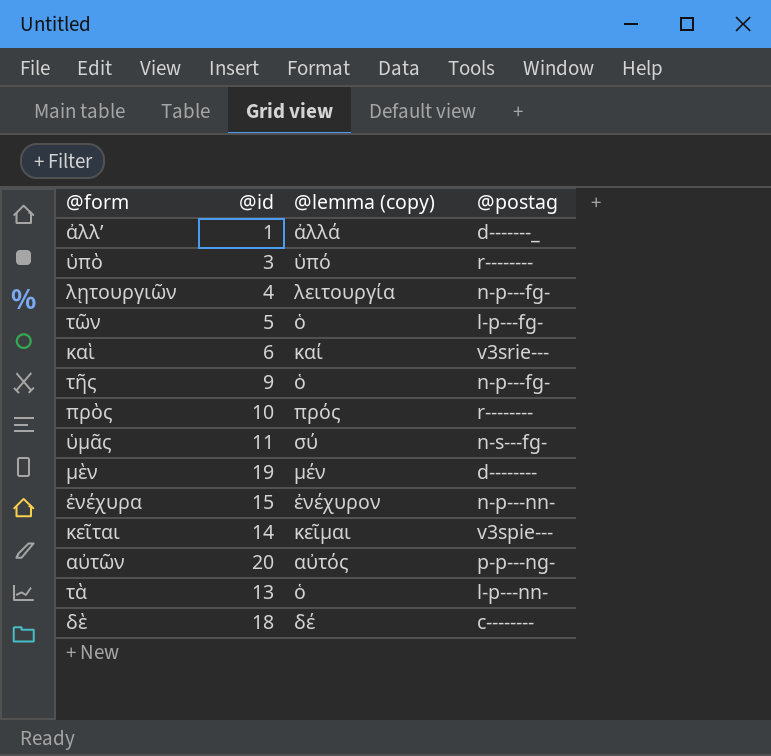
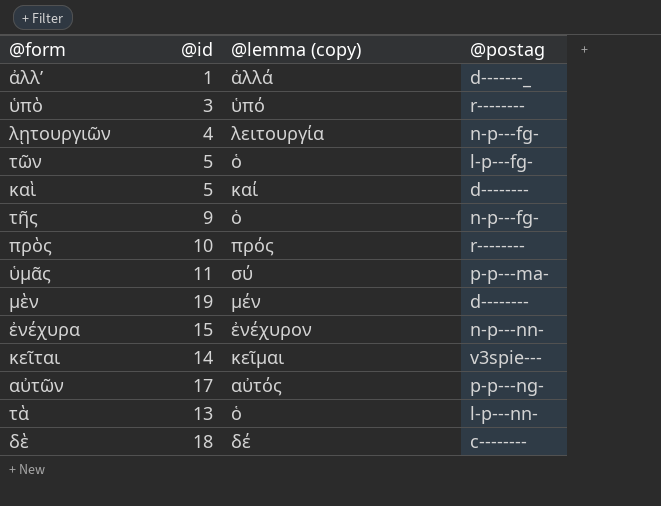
καὶ | @id: 6 -> 5
καὶ | @postag: v3srie--- -> d--------
ὑμᾶς | @postag: n-s---fg- -> p-p---ma-
αὐτῶν | @id: 20 -> 17

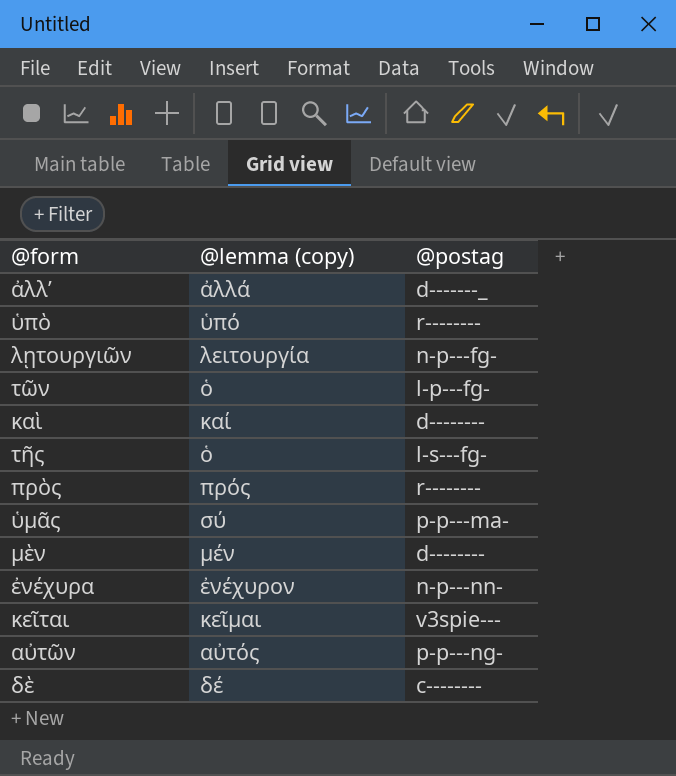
column @id | position: 2 -> none
row τὰ: 13 | ὁ | l-p---nn- -> none
τῆς | @postag: n-p---fg- -> l-s---fg-

